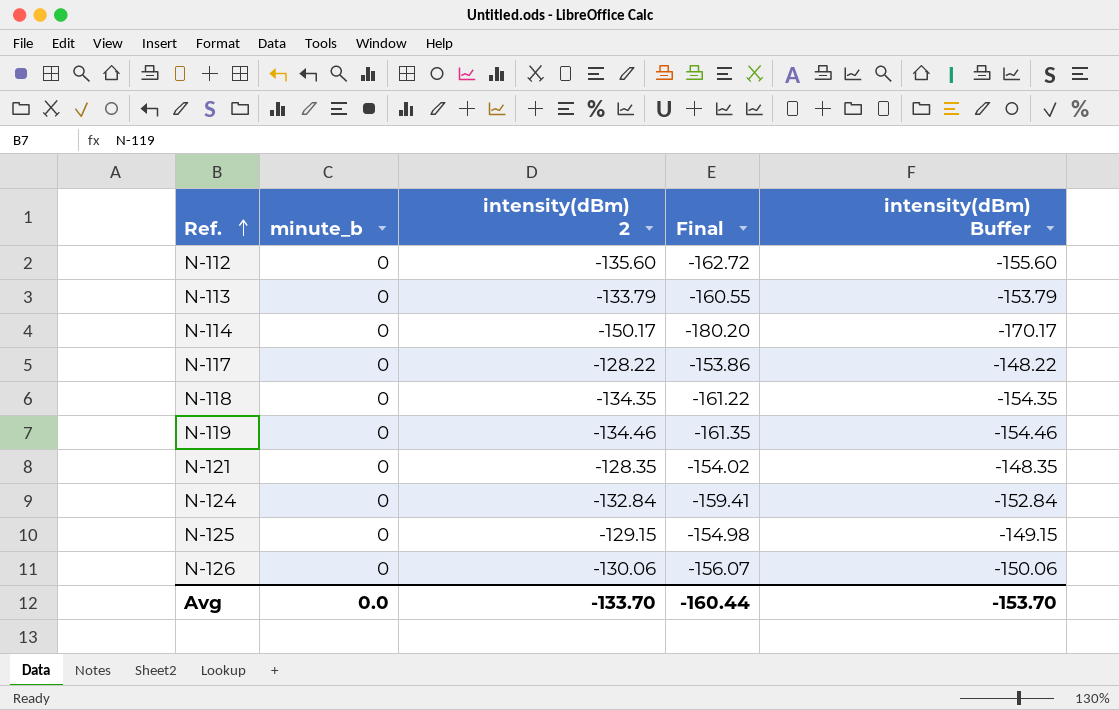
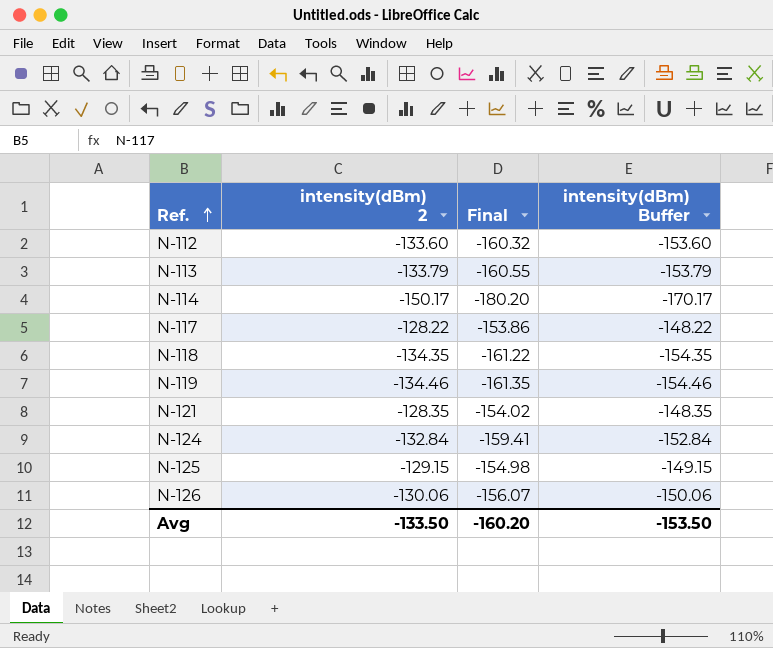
column minute_b | position: 2 -> none
N-112 | intensity(dBm) 2: -135.60 -> -133.60
N-112 | Final: -162.72 -> -160.32
N-112 | intensity(dBm) Buffer: -155.60 -> -153.60
Avg | intensity(dBm) 2: -133.70 -> -133.50
Avg | Final: -160.44 -> -160.20
Avg | intensity(dBm) Buffer: -153.70 -> -153.50

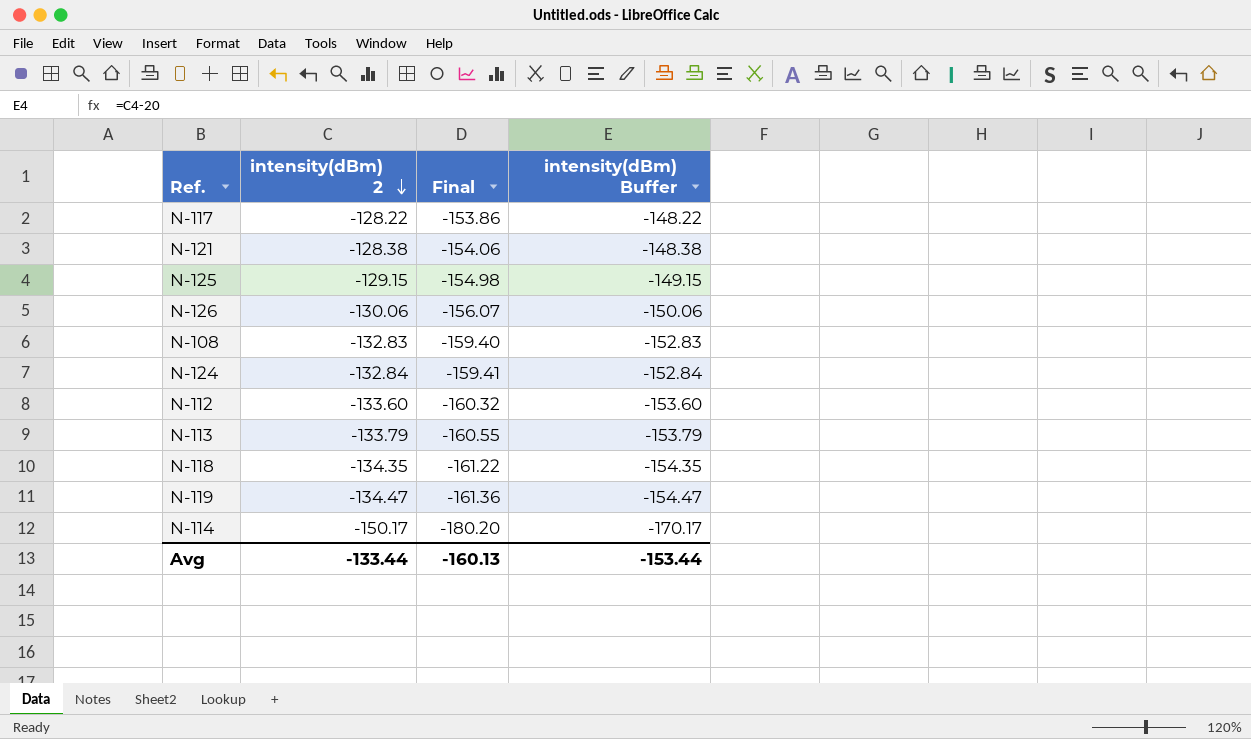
row order: Ref. ascending -> intensity(dBm) 2 descending
N-121 | intensity(dBm) 2: -128.35 -> -128.38
N-121 | Final: -154.02 -> -154.06
N-121 | intensity(dBm) Buffer: -148.35 -> -148.38
row N-108: none -> -132.83 | -159.40 | -152.83
N-119 | intensity(dBm) 2: -134.46 -> -134.47
N-119 | Final: -161.35 -> -161.36
N-119 | intensity(dBm) Buffer: -154.46 -> -154.47
Avg | intensity(dBm) 2: -133.50 -> -133.44
Avg | Final: -160.20 -> -160.13
Avg | intensity(dBm) Buffer: -153.50 -> -153.44

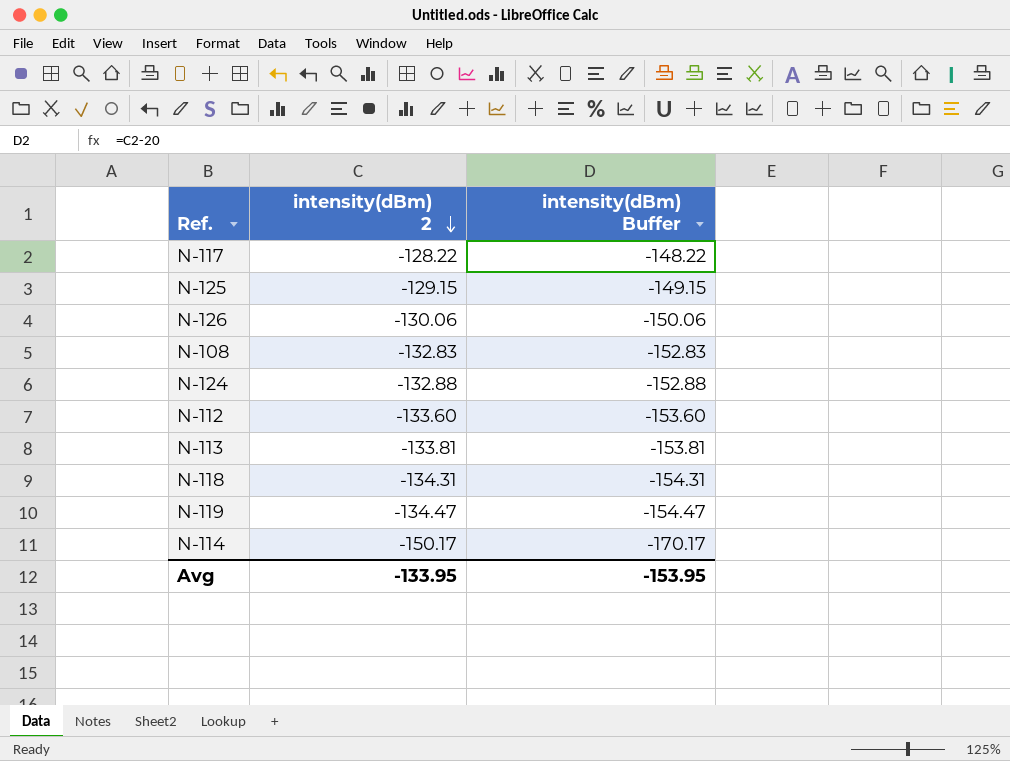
column Final | formula: [intensity(dBm) 2] * 1.2 -> none
row N-121: -128.38 | -154.06 | -148.38 -> none
N-124 | intensity(dBm) 2: -132.84 -> -132.88
N-124 | intensity(dBm) Buffer: -152.84 -> -152.88
N-113 | intensity(dBm) 2: -133.79 -> -133.81
N-113 | intensity(dBm) Buffer: -153.79 -> -153.81
N-118 | intensity(dBm) 2: -134.35 -> -134.31
N-118 | intensity(dBm) Buffer: -154.35 -> -154.31
Avg | intensity(dBm) 2: -133.44 -> -133.95
Avg | intensity(dBm) Buffer: -153.44 -> -153.95

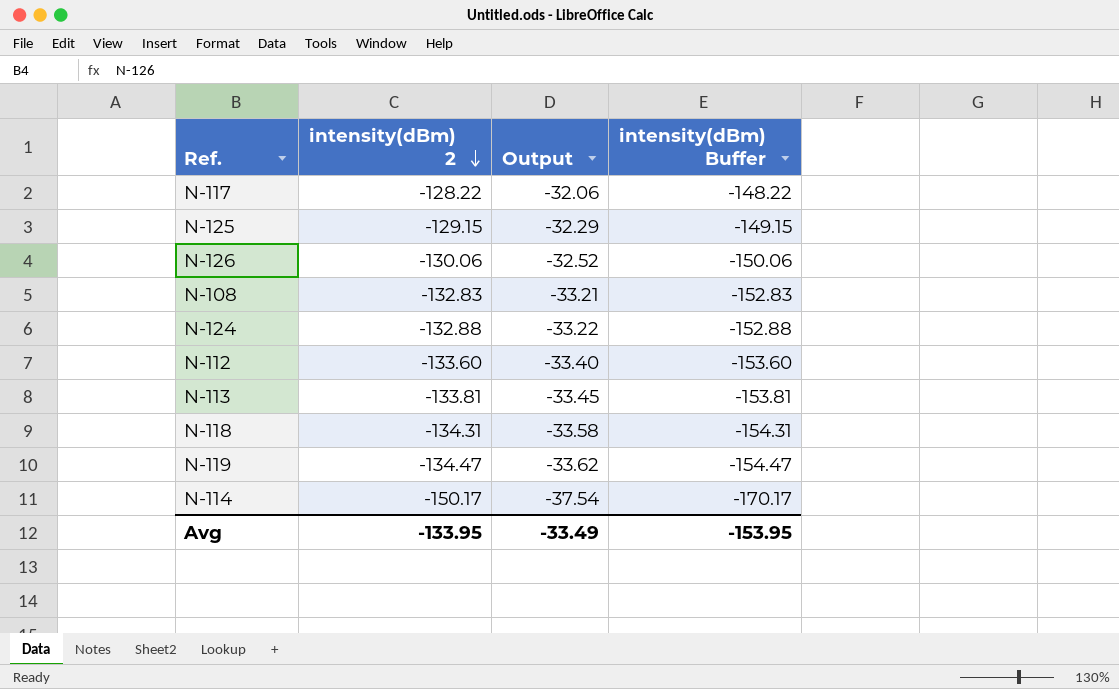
column Output | formula: none -> [intensity(dBm) 2] * 0.25

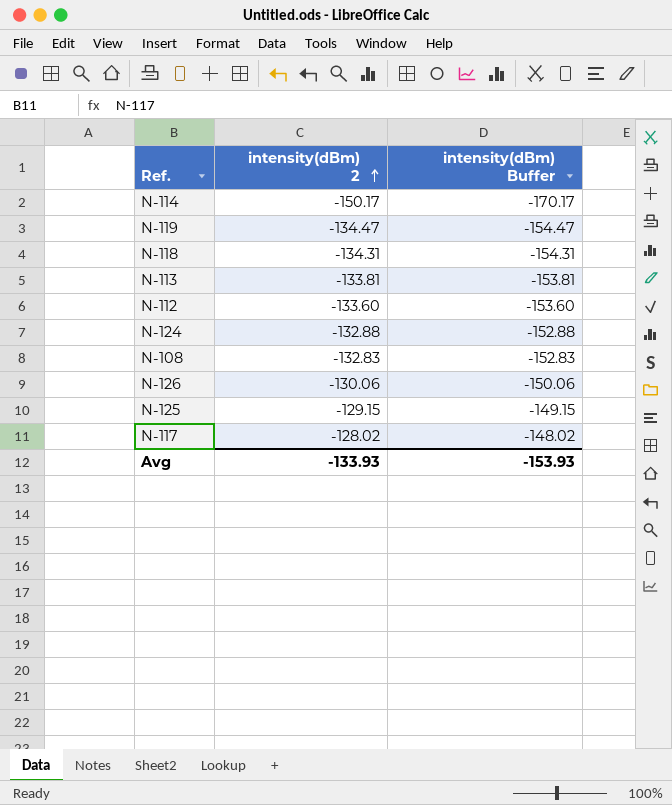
row order: intensity(dBm) 2 descending -> intensity(dBm) 2 ascending
column Output | formula: [intensity(dBm) 2] * 0.25 -> none
N-117 | intensity(dBm) 2: -128.22 -> -128.02
N-117 | intensity(dBm) Buffer: -148.22 -> -148.02
Avg | intensity(dBm) 2: -133.95 -> -133.93
Avg | intensity(dBm) Buffer: -153.95 -> -153.93

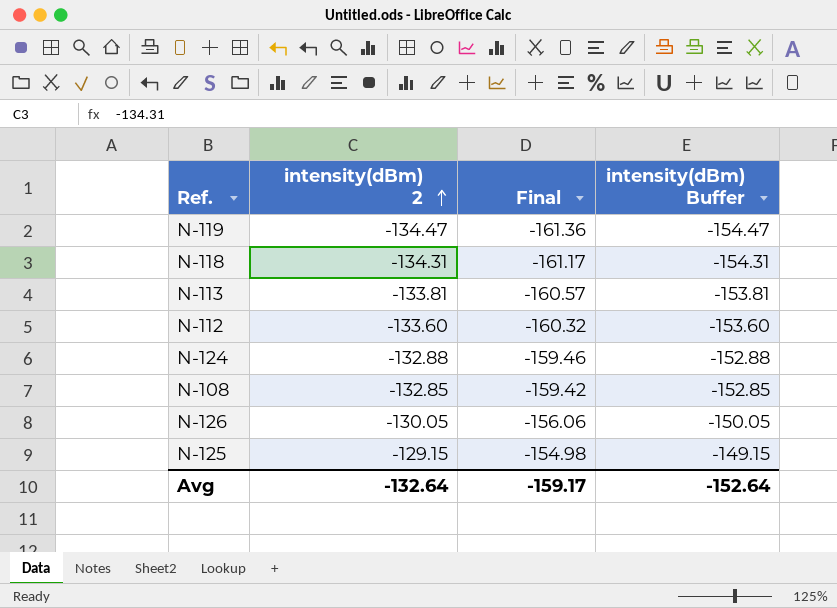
column Final | formula: none -> [intensity(dBm) 2] * 1.2
row N-114: -150.17 | -170.17 -> none
row N-117: -128.02 | -148.02 -> none
N-108 | intensity(dBm) 2: -132.83 -> -132.85
N-108 | intensity(dBm) Buffer: -152.83 -> -152.85
N-126 | intensity(dBm) 2: -130.06 -> -130.05
N-126 | intensity(dBm) Buffer: -150.06 -> -150.05
Avg | intensity(dBm) 2: -133.93 -> -132.64
Avg | intensity(dBm) Buffer: -153.93 -> -152.64

